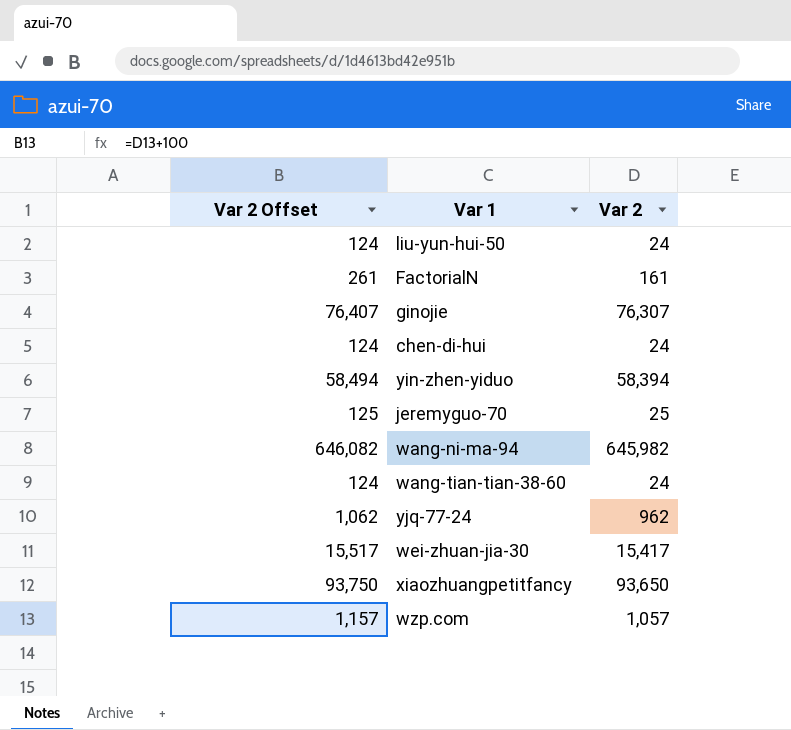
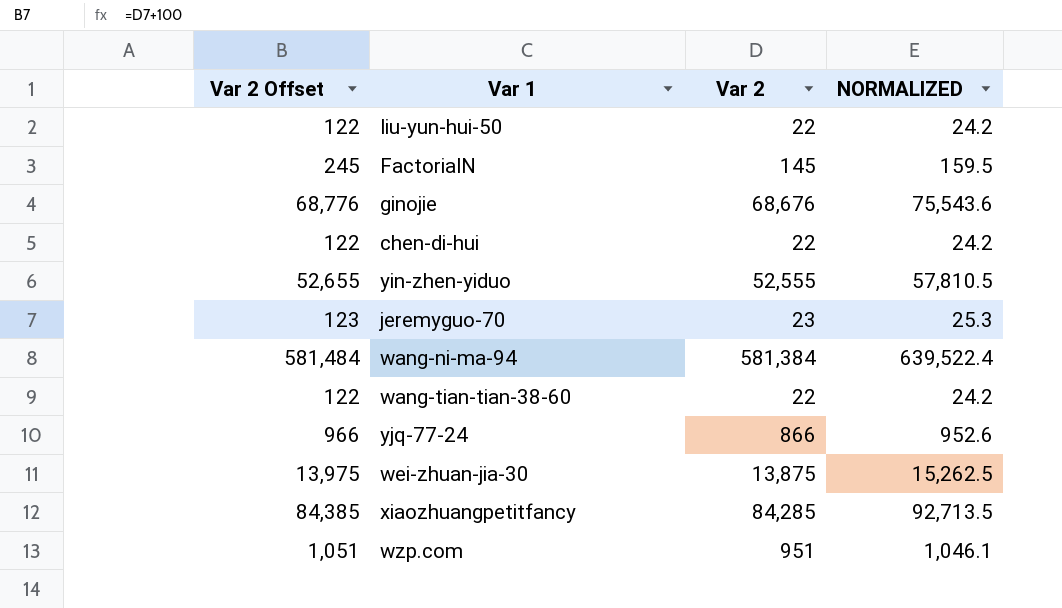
column NORMALIZED | formula: none -> [Var 2] * 1.1
liu-yun-hui-50 | Var 2 Offset: 124 -> 122
liu-yun-hui-50 | Var 2: 24 -> 22
FactorialN | Var 2 Offset: 261 -> 245
FactorialN | Var 2: 161 -> 145
ginojie | Var 2 Offset: 76,407 -> 68,776
ginojie | Var 2: 76,307 -> 68,676
chen-di-hui | Var 2 Offset: 124 -> 122
chen-di-hui | Var 2: 24 -> 22
yin-zhen-yiduo | Var 2 Offset: 58,494 -> 52,655
yin-zhen-yiduo | Var 2: 58,394 -> 52,555
jeremyguo-70 | Var 2 Offset: 125 -> 123
jeremyguo-70 | Var 2: 25 -> 23
wang-ni-ma-94 | Var 2 Offset: 646,082 -> 581,484
wang-ni-ma-94 | Var 2: 645,982 -> 581,384
wang-tian-tian-38-60 | Var 2 Offset: 124 -> 122
wang-tian-tian-38-60 | Var 2: 24 -> 22
yjq-77-24 | Var 2 Offset: 1,062 -> 966
yjq-77-24 | Var 2: 962 -> 866
wei-zhuan-jia-30 | Var 2 Offset: 15,517 -> 13,975
wei-zhuan-jia-30 | Var 2: 15,417 -> 13,875
xiaozhuangpetitfancy | Var 2 Offset: 93,750 -> 84,385
xiaozhuangpetitfancy | Var 2: 93,650 -> 84,285
wzp.com | Var 2 Offset: 1,157 -> 1,051
wzp.com | Var 2: 1,057 -> 951

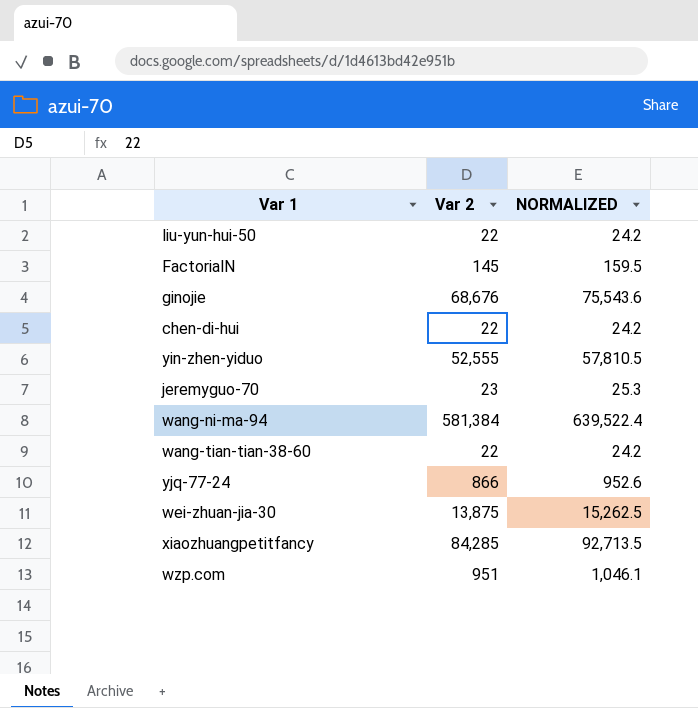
column Var 2 Offset | formula: [Var 2] + 100 -> none

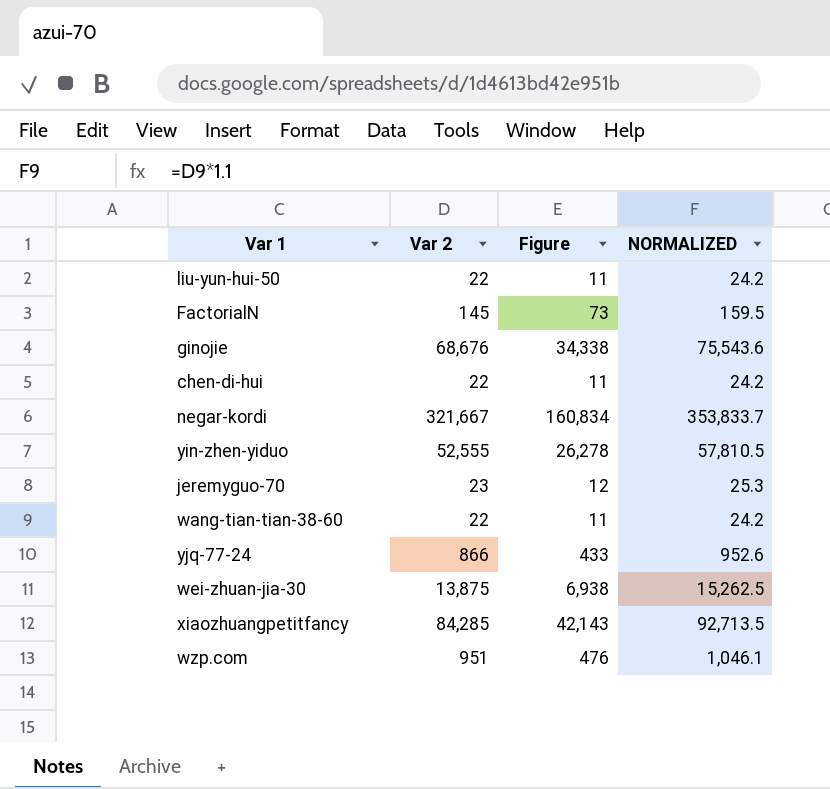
column Figure | formula: none -> [Var 2] * 0.5
row wang-ni-ma-94: 581,384 | 639,522.4 -> none
row negar-kordi: none -> 321,667 | 160,834 | 353,833.7

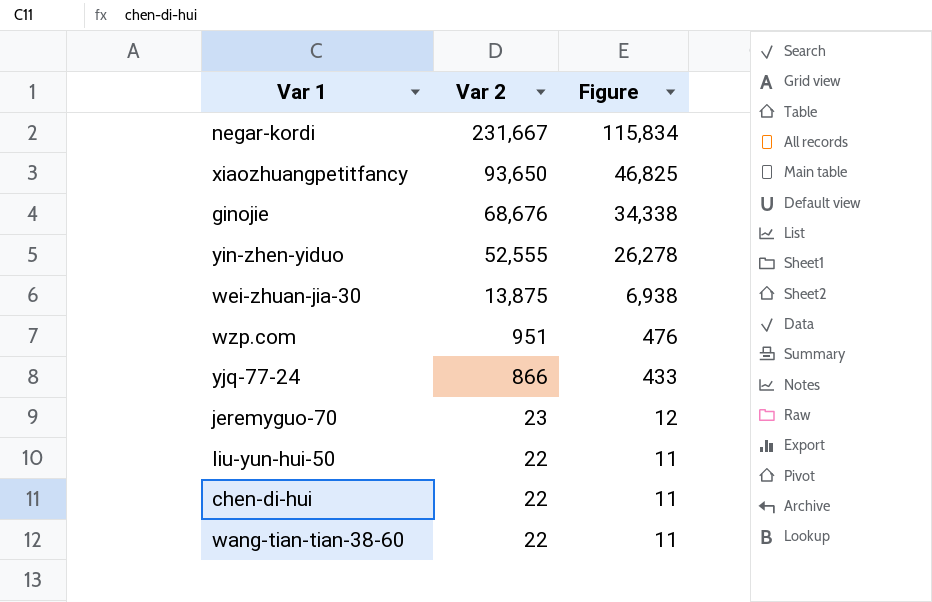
row order: none -> Var 2 descending
column NORMALIZED | formula: [Var 2] * 1.1 -> none
row FactorialN: 145 | 73 | 159.5 -> none
negar-kordi | Var 2: 321,667 -> 231,667
negar-kordi | Figure: 160,834 -> 115,834
xiaozhuangpetitfancy | Var 2: 84,285 -> 93,650
xiaozhuangpetitfancy | Figure: 42,143 -> 46,825

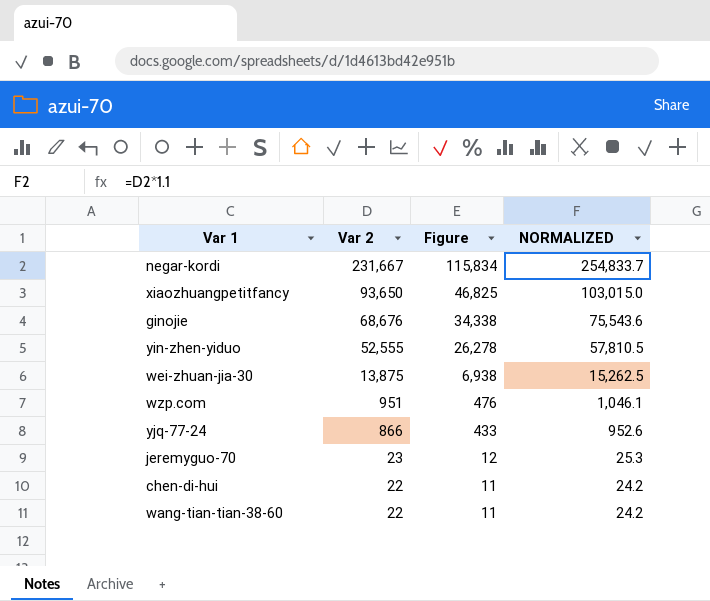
column NORMALIZED | formula: none -> [Var 2] * 1.1
row liu-yun-hui-50: 22 | 11 -> none

